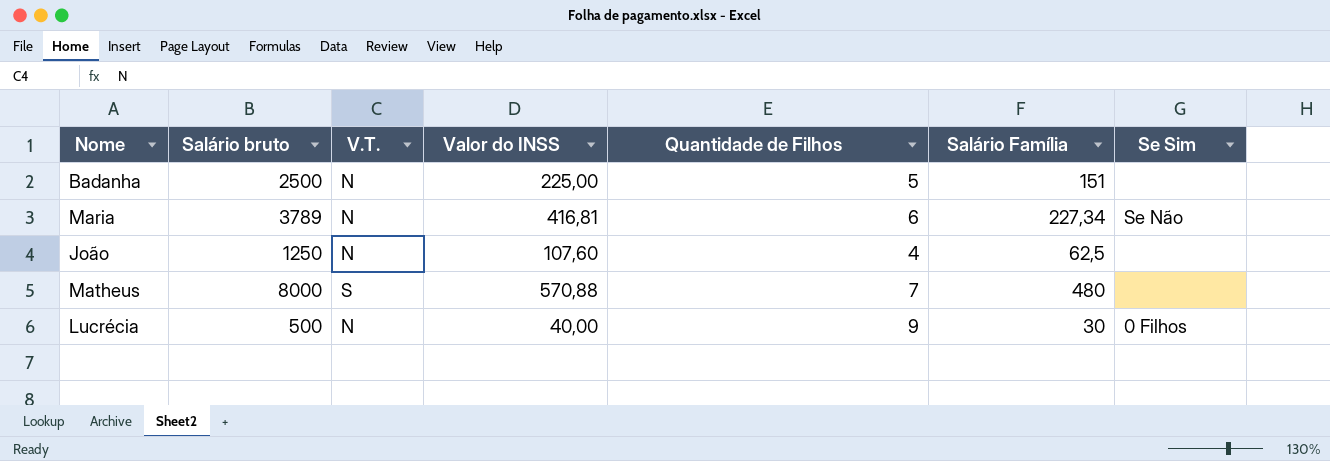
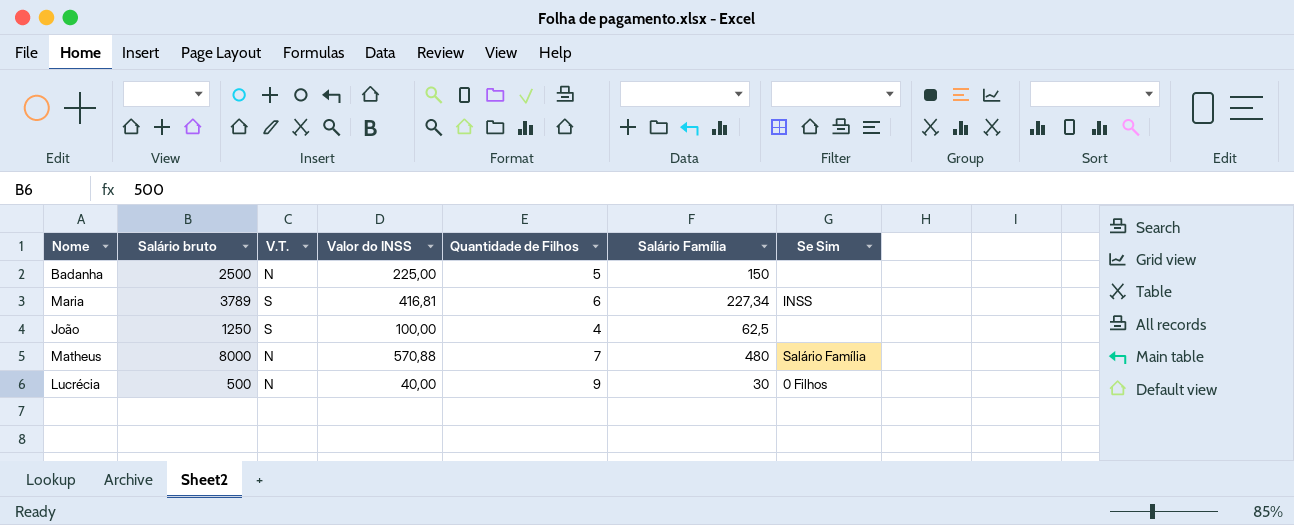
Badanha | Salário Família: 151 -> 150
Maria | V.T.: N -> S
Maria | Se Sim: Se Não -> INSS
João | V.T.: N -> S
João | Valor do INSS: 107,60 -> 100,00
Matheus | V.T.: S -> N
Matheus | Se Sim: none -> Salário Família

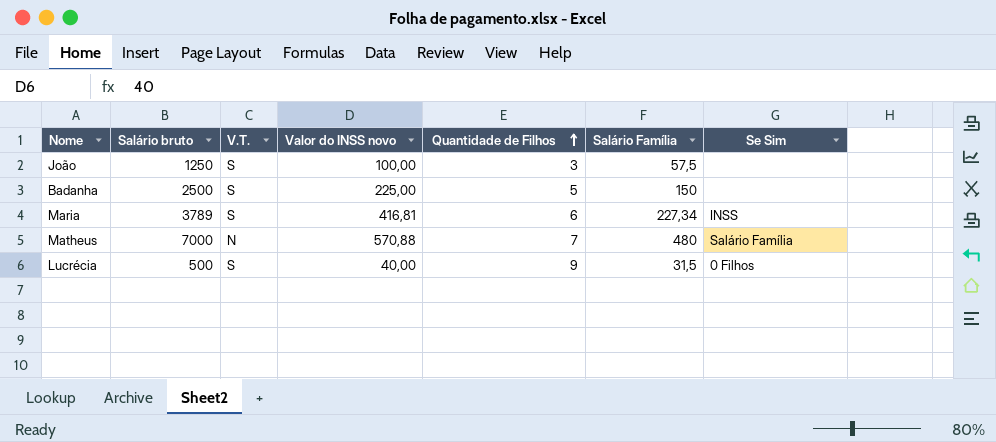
row order: none -> Quantidade de Filhos ascending
column name: Valor do INSS -> Valor do INSS novo
João | Quantidade de Filhos: 4 -> 3
João | Salário Família: 62,5 -> 57,5
Badanha | V.T.: N -> S
Matheus | Salário bruto: 8000 -> 7000
Lucrécia | V.T.: N -> S
Lucrécia | Salário Família: 30 -> 31,5

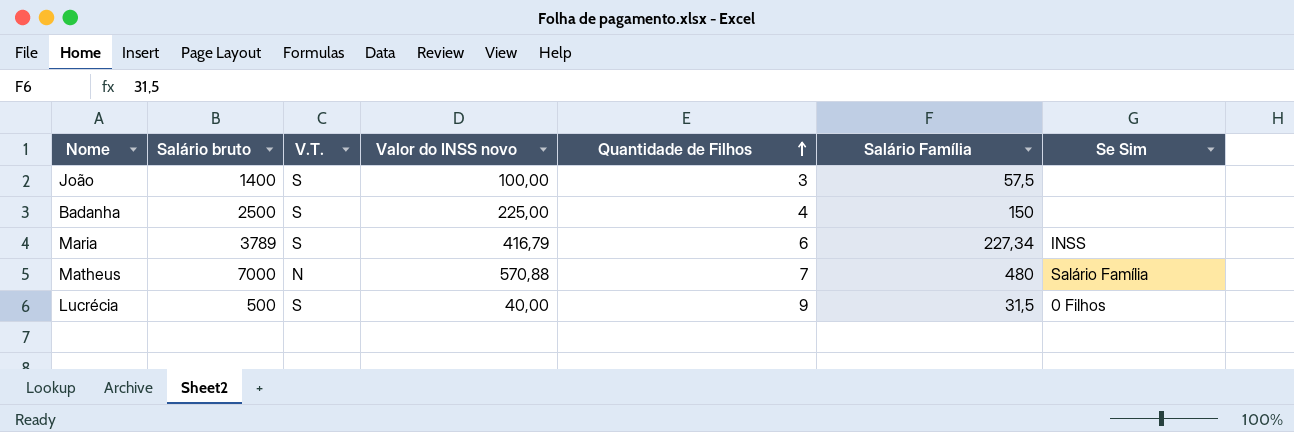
João | Salário bruto: 1250 -> 1400
Badanha | Quantidade de Filhos: 5 -> 4
Maria | Valor do INSS novo: 416,81 -> 416,79

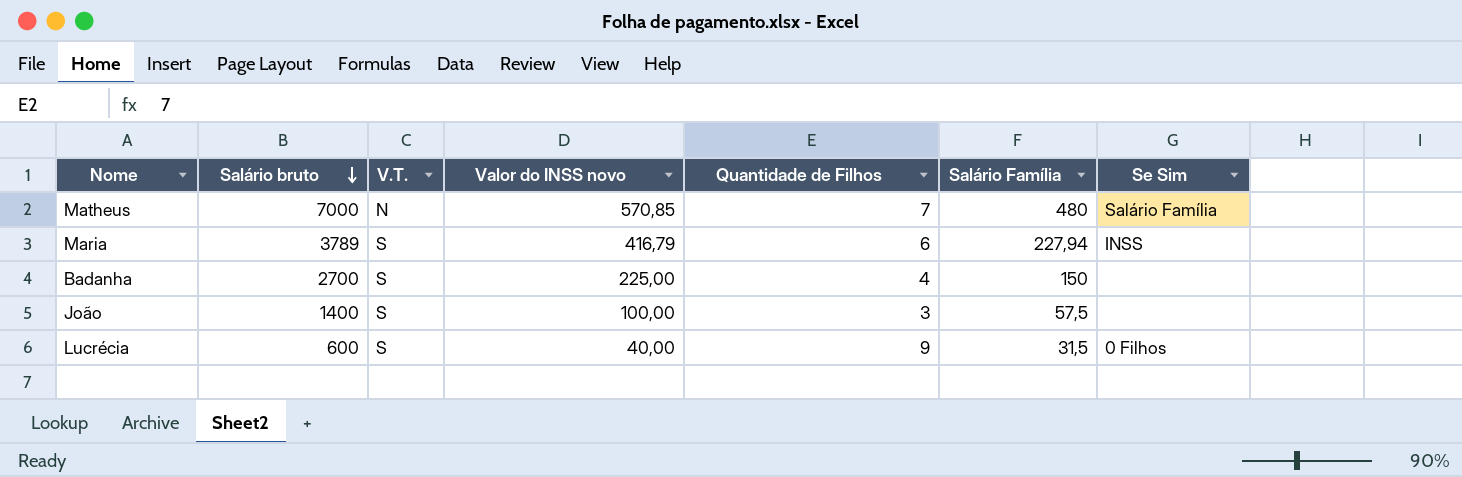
row order: Quantidade de Filhos ascending -> Salário bruto descending
Matheus | Valor do INSS novo: 570,88 -> 570,85
Maria | Salário Família: 227,34 -> 227,94
Badanha | Salário bruto: 2500 -> 2700
Lucrécia | Salário bruto: 500 -> 600

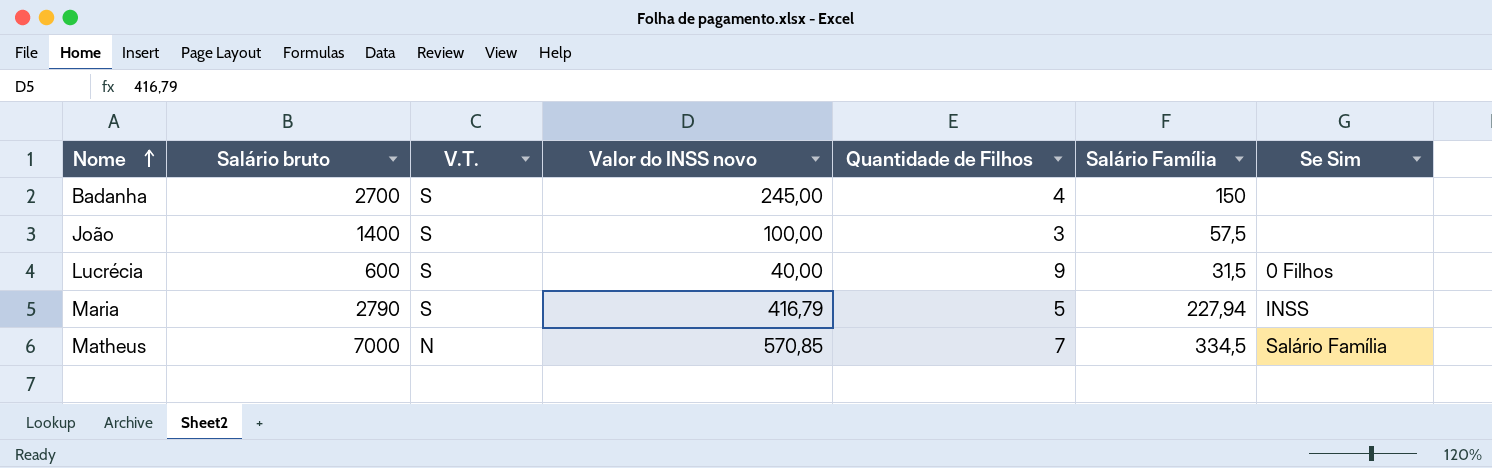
row order: Salário bruto descending -> Nome ascending
Badanha | Valor do INSS novo: 225,00 -> 245,00
Maria | Salário bruto: 3789 -> 2790
Maria | Quantidade de Filhos: 6 -> 5
Matheus | Salário Família: 480 -> 334,5

